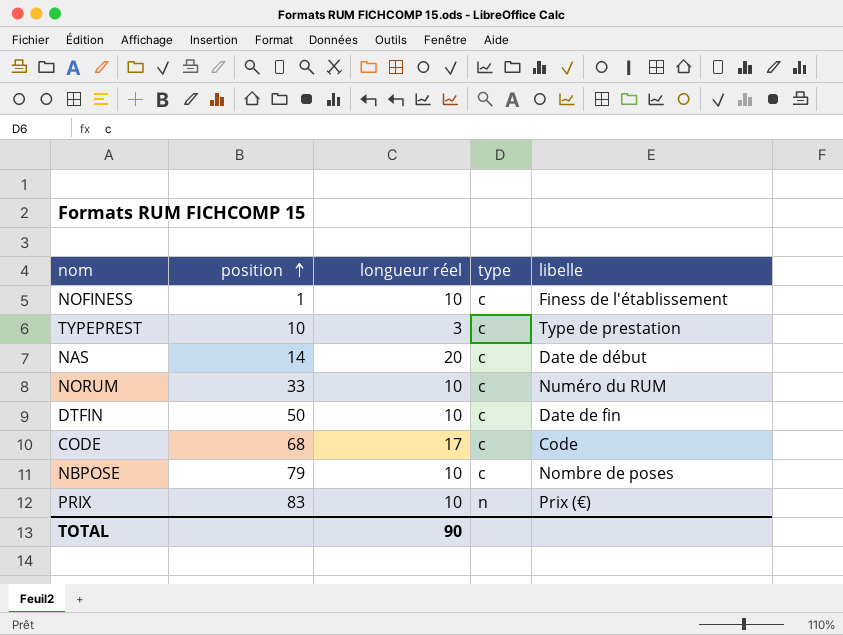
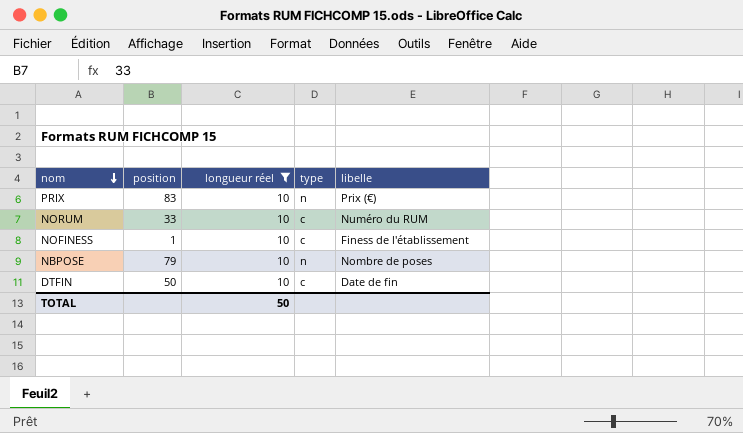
filter: none -> longueur réel = 10
row order: position ascending -> nom descending
NBPOSE | type: c -> n
TOTAL | longueur réel: 90 -> 50

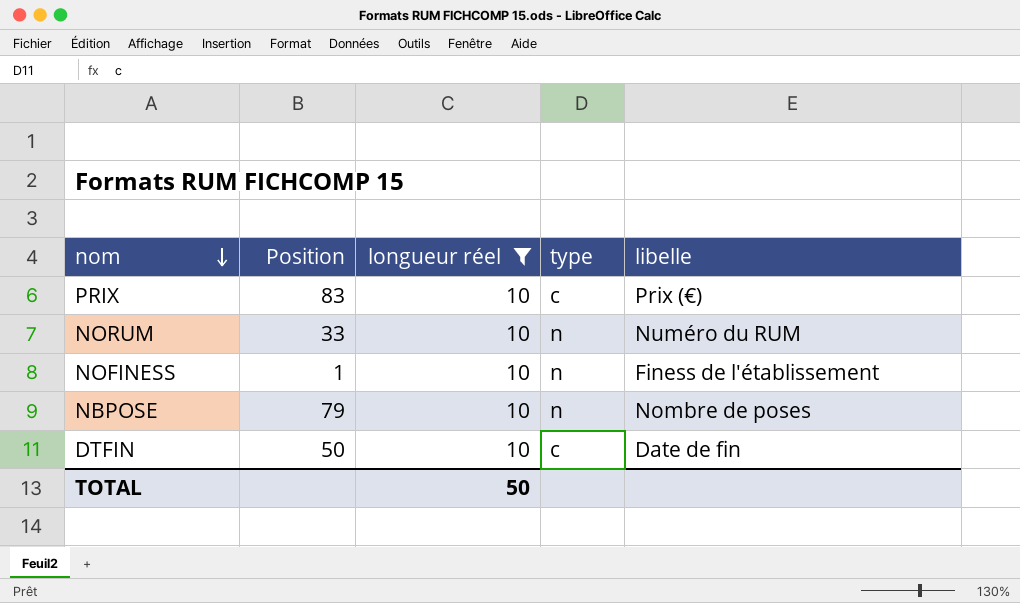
column name: position -> Position
PRIX | type: n -> c
NORUM | type: c -> n
NOFINESS | type: c -> n

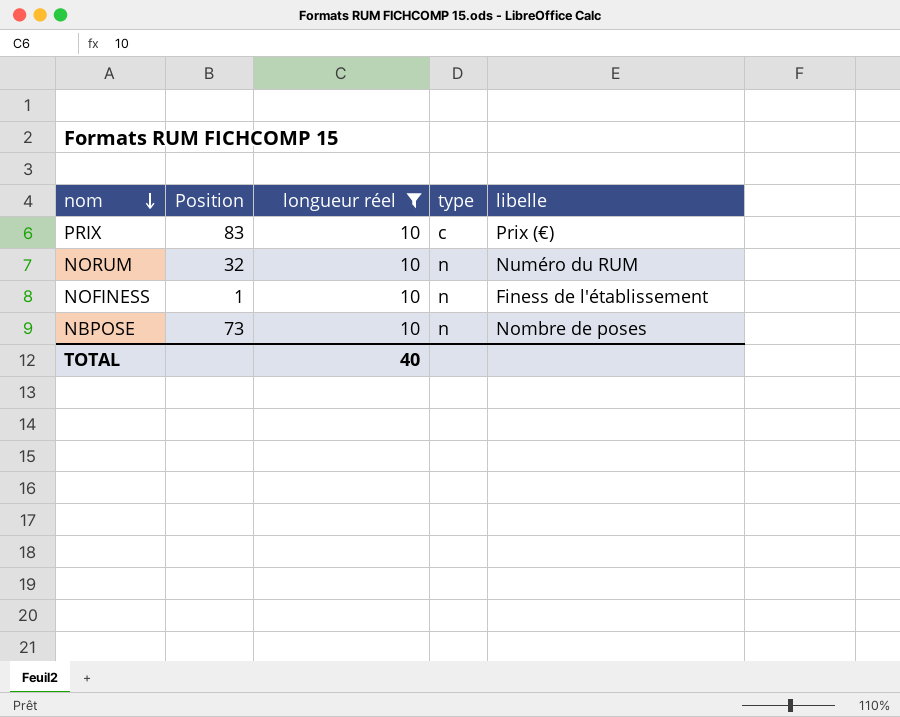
row DTFIN: 50 | 10 | c | Date de fin -> none
NORUM | Position: 33 -> 32
NBPOSE | Position: 79 -> 73
TOTAL | longueur réel: 50 -> 40

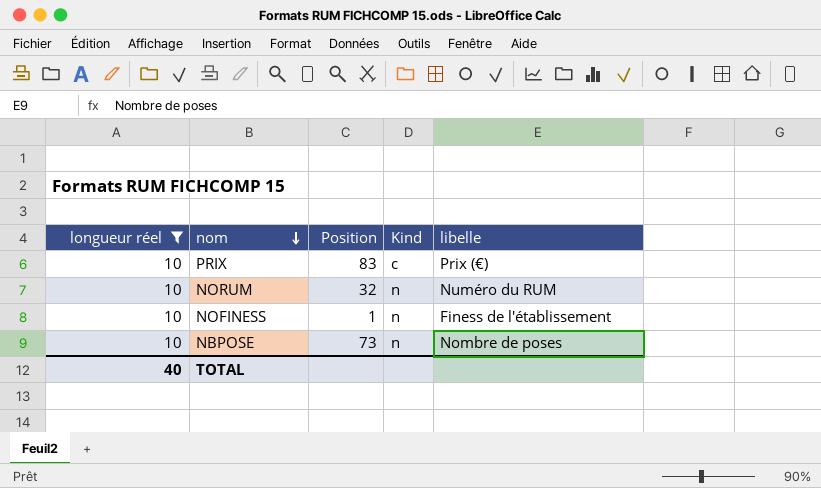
column longueur réel | position: 3 -> 1
column name: type -> Kind

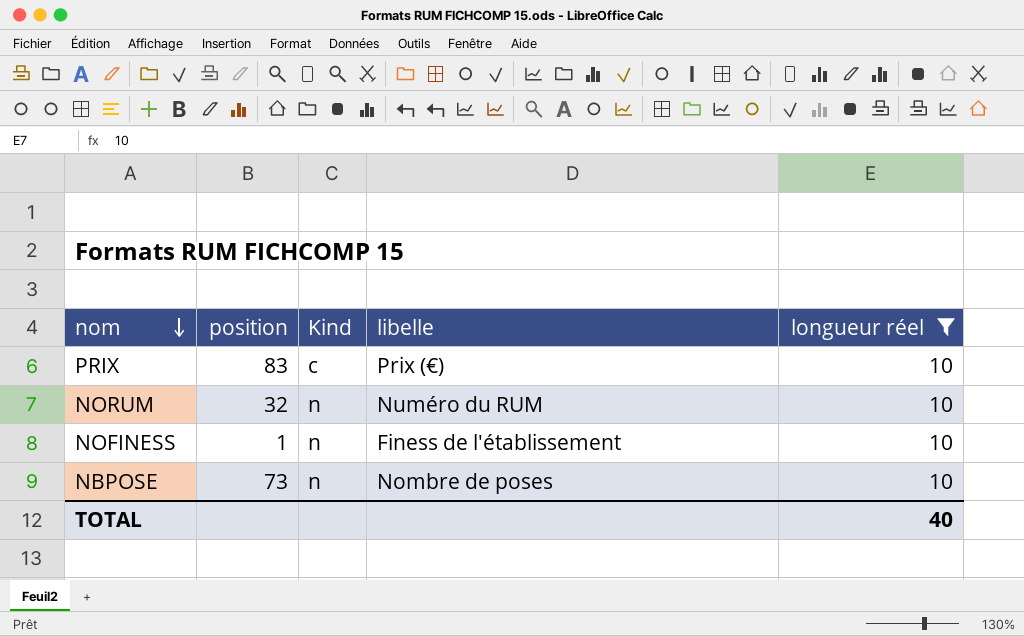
column name: Position -> position
column longueur réel | position: 1 -> 5

